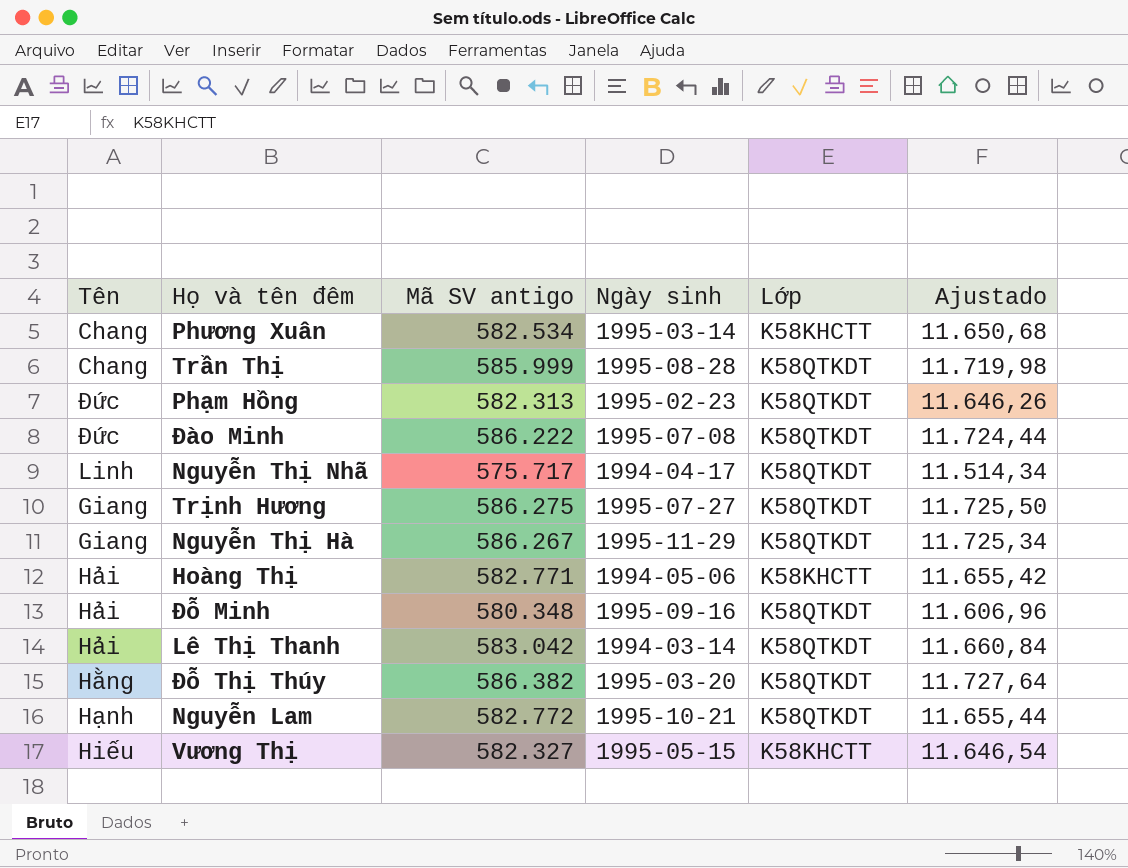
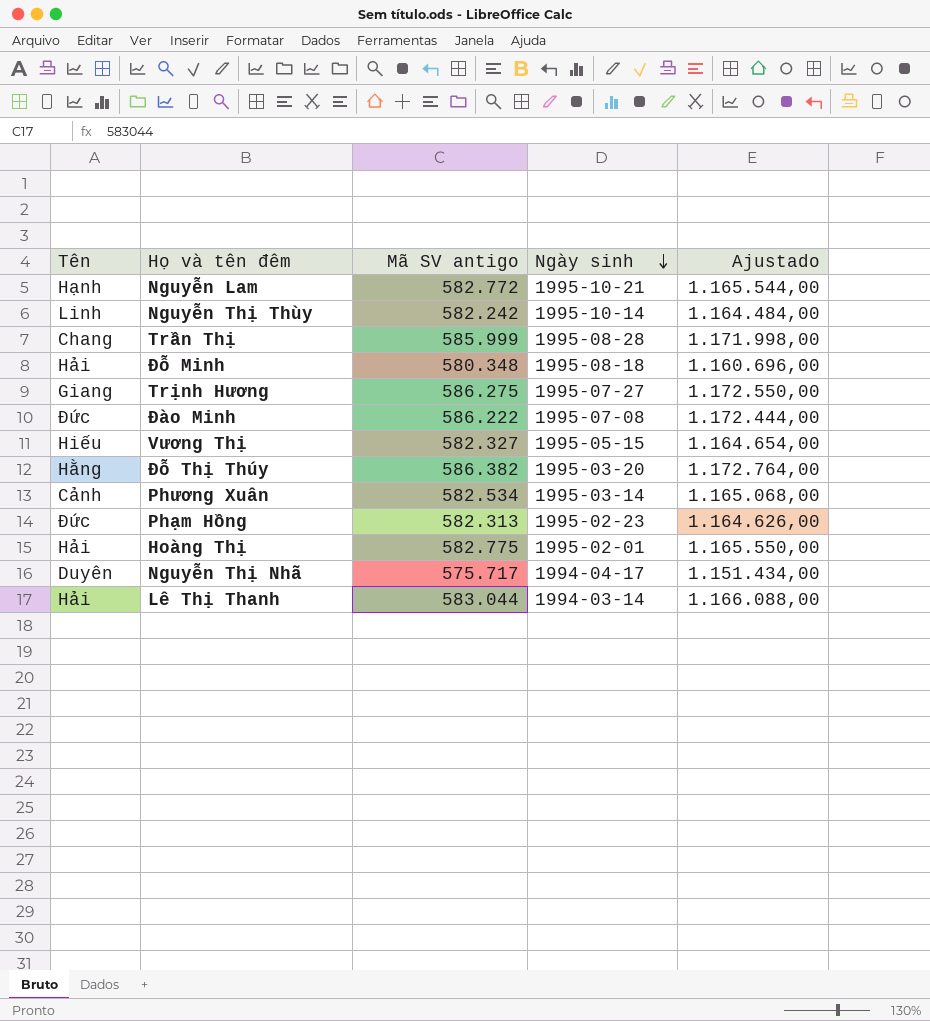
row order: none -> Ngày sinh descending
column Lớp | position: 5 -> none
column Ajustado | formula: [Mã SV antigo] * 0,02 -> [Mã SV antigo] * 2
row Nguyễn Thị Hà: Giang | 586.267 | 1995-11-29 | K58QTKDT | 11.725,34 -> none
row Nguyễn Thị Thùy: none -> Linh | 582.242 | 1995-10-14 | 1.164.484,00
Đỗ Minh | Ngày sinh: 1995-09-16 -> 1995-08-18
Phương Xuân | Tên: Chang -> Cảnh
Hoàng Thị | Mã SV antigo: 582.771 -> 582.775
Hoàng Thị | Ngày sinh: 1994-05-06 -> 1995-02-01
Nguyễn Thị Nhã | Tên: Linh -> Duyên
Lê Thị Thanh | Mã SV antigo: 583.042 -> 583.044

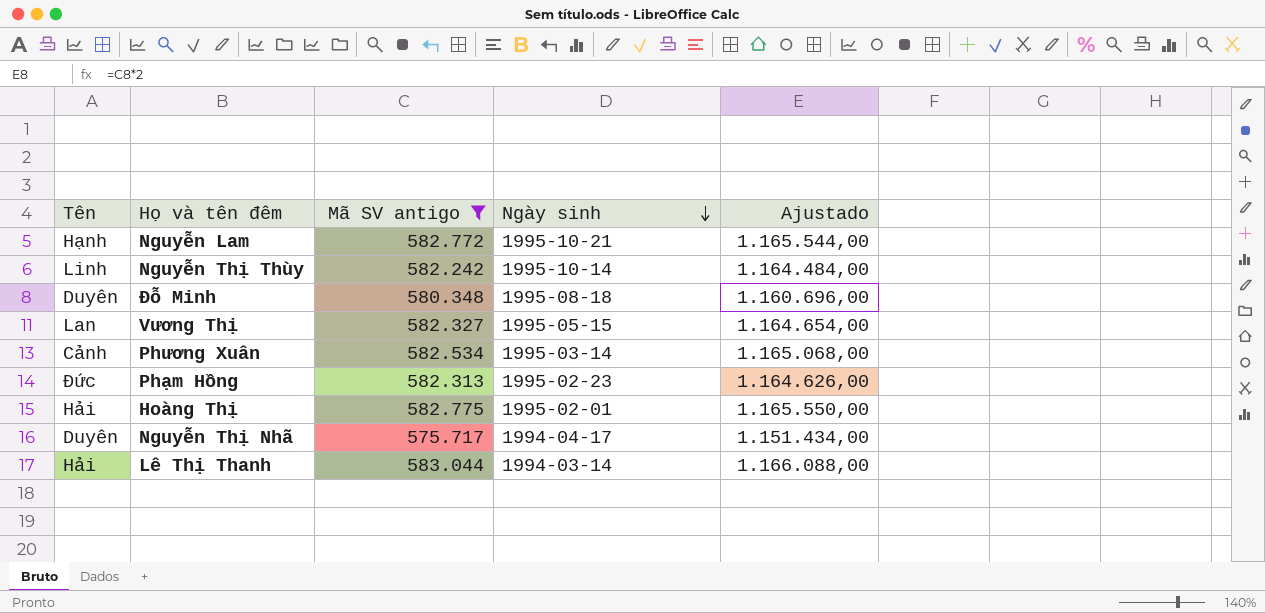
filter: none -> Mã SV antigo <= 583.044
Đỗ Minh | Tên: Hải -> Duyên
Vương Thị | Tên: Hiếu -> Lan

